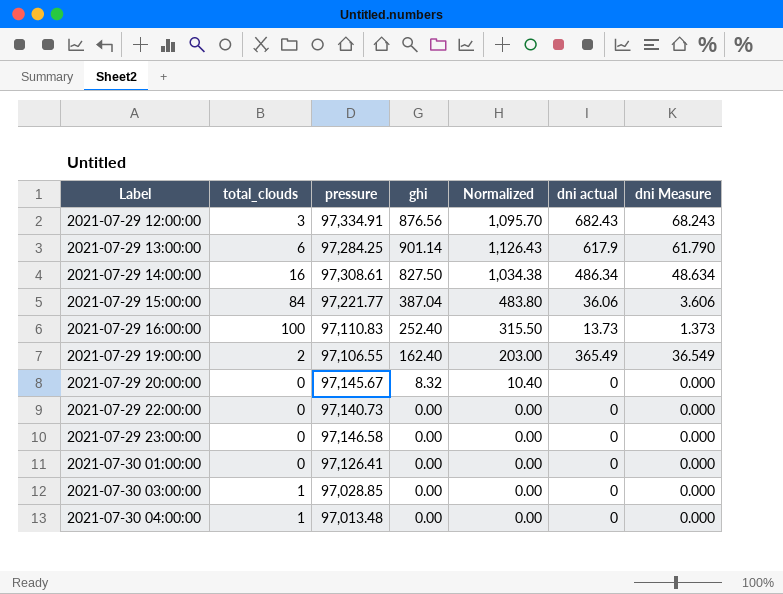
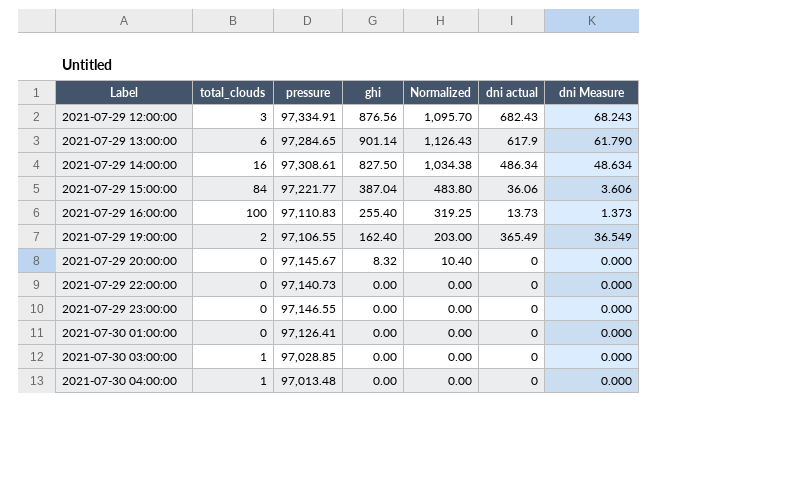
2021-07-29 13:00:00 | pressure: 97,284.25 -> 97,284.65
2021-07-29 16:00:00 | ghi: 252.40 -> 255.40
2021-07-29 16:00:00 | Normalized: 315.50 -> 319.25
2021-07-29 23:00:00 | pressure: 97,146.58 -> 97,146.55

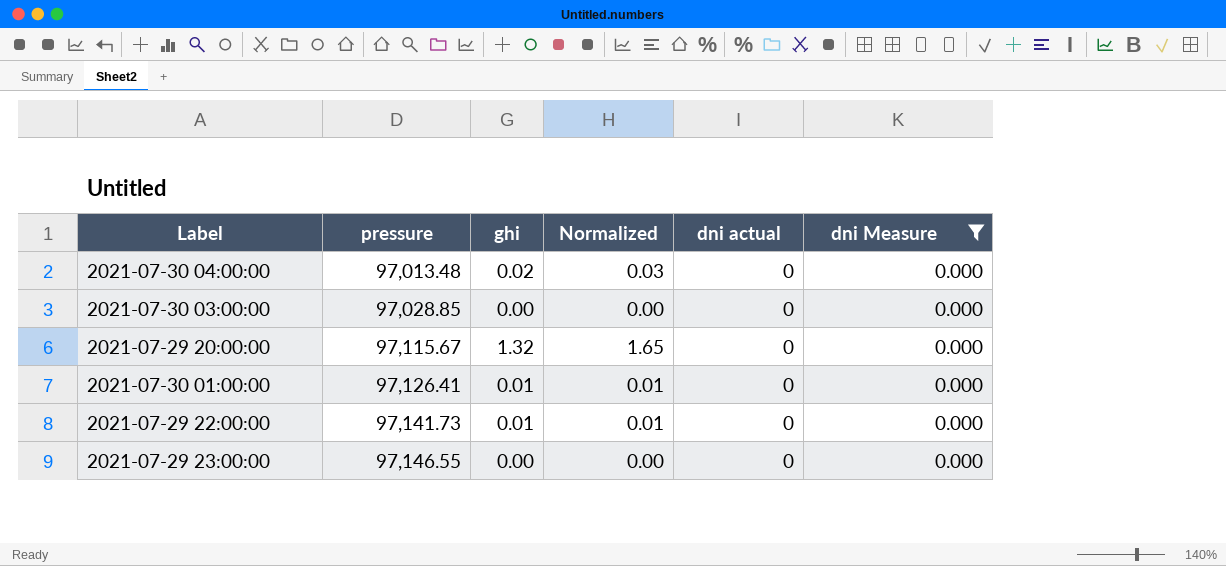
filter: none -> dni Measure = 0.000
row order: Label ascending -> pressure ascending
column total_clouds | position: 2 -> none
2021-07-30 04:00:00 | ghi: 0.00 -> 0.02
2021-07-30 04:00:00 | Normalized: 0.00 -> 0.03
2021-07-29 20:00:00 | pressure: 97,145.67 -> 97,115.67
2021-07-29 20:00:00 | ghi: 8.32 -> 1.32
2021-07-29 20:00:00 | Normalized: 10.40 -> 1.65
2021-07-30 01:00:00 | ghi: 0.00 -> 0.01
2021-07-30 01:00:00 | Normalized: 0.00 -> 0.01
2021-07-29 22:00:00 | pressure: 97,140.73 -> 97,141.73
2021-07-29 22:00:00 | ghi: 0.00 -> 0.01
2021-07-29 22:00:00 | Normalized: 0.00 -> 0.01

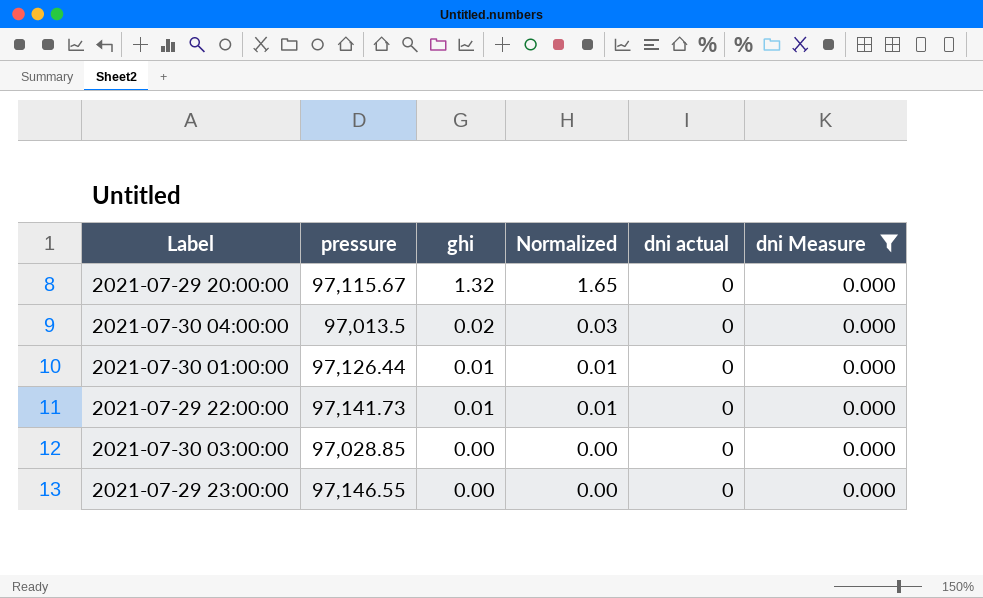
row order: pressure ascending -> ghi descending
2021-07-30 04:00:00 | pressure: 97,013.48 -> 97,013.5
2021-07-30 01:00:00 | pressure: 97,126.41 -> 97,126.44

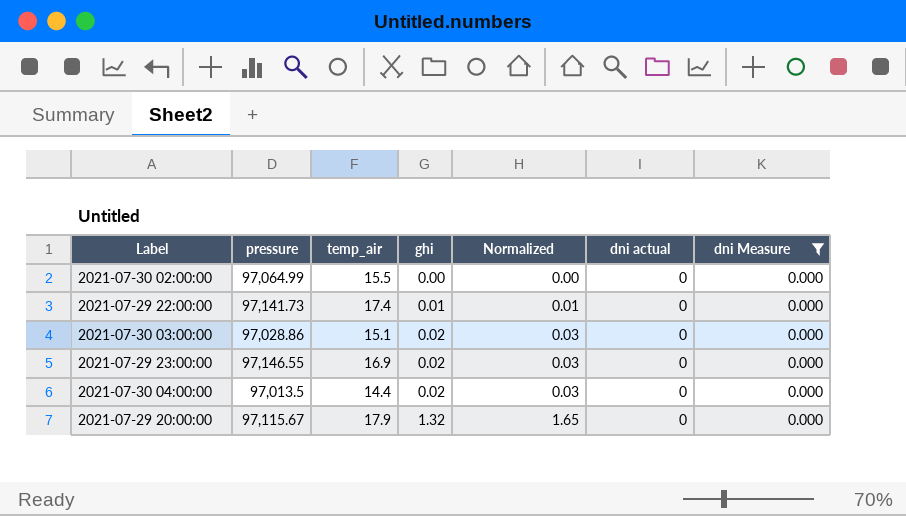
row order: ghi descending -> ghi ascending
column temp_air | position: none -> 3
row 2021-07-30 01:00:00: 97,126.44 | 0.01 | 0.01 | 0 | 0.000 -> none
row 2021-07-30 02:00:00: none -> 97,064.99 | 15.5 | 0.00 | 0.00 | 0 | 0.000
2021-07-30 03:00:00 | pressure: 97,028.85 -> 97,028.86
2021-07-30 03:00:00 | ghi: 0.00 -> 0.02
2021-07-30 03:00:00 | Normalized: 0.00 -> 0.03
2021-07-29 23:00:00 | ghi: 0.00 -> 0.02
2021-07-29 23:00:00 | Normalized: 0.00 -> 0.03

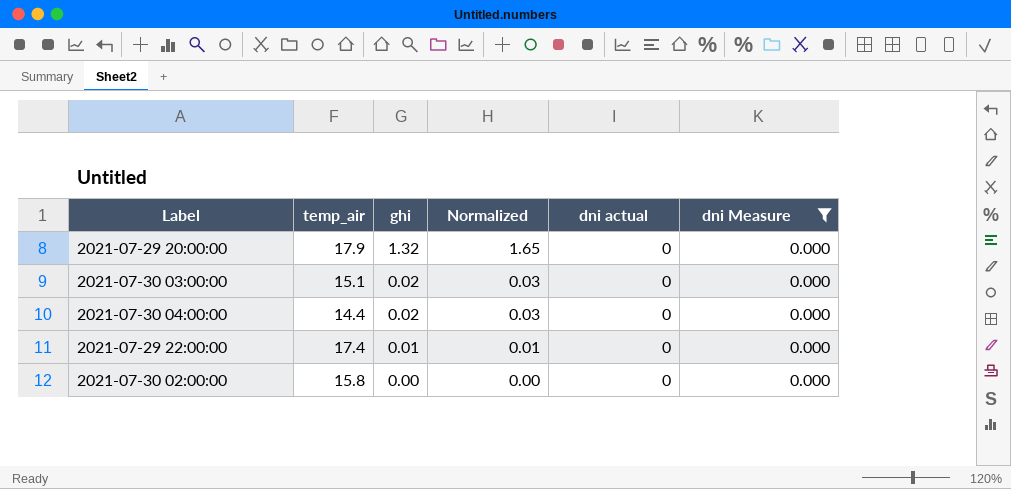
row order: ghi ascending -> ghi descending
column pressure | position: 2 -> none
row 2021-07-29 23:00:00: 97,146.55 | 16.9 | 0.02 | 0.03 | 0 | 0.000 -> none
2021-07-30 02:00:00 | temp_air: 15.5 -> 15.8

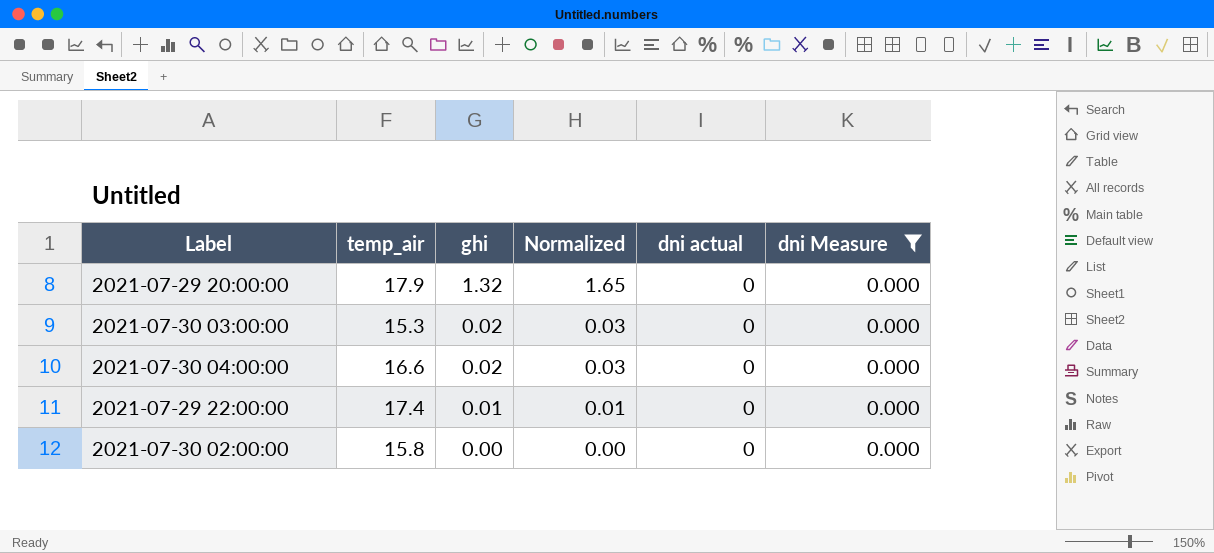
2021-07-30 03:00:00 | temp_air: 15.1 -> 15.3
2021-07-30 04:00:00 | temp_air: 14.4 -> 16.6

